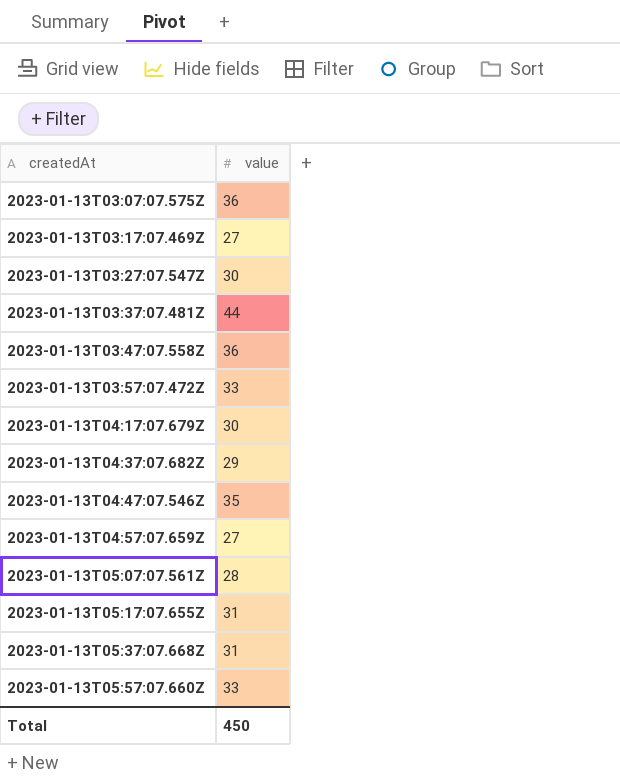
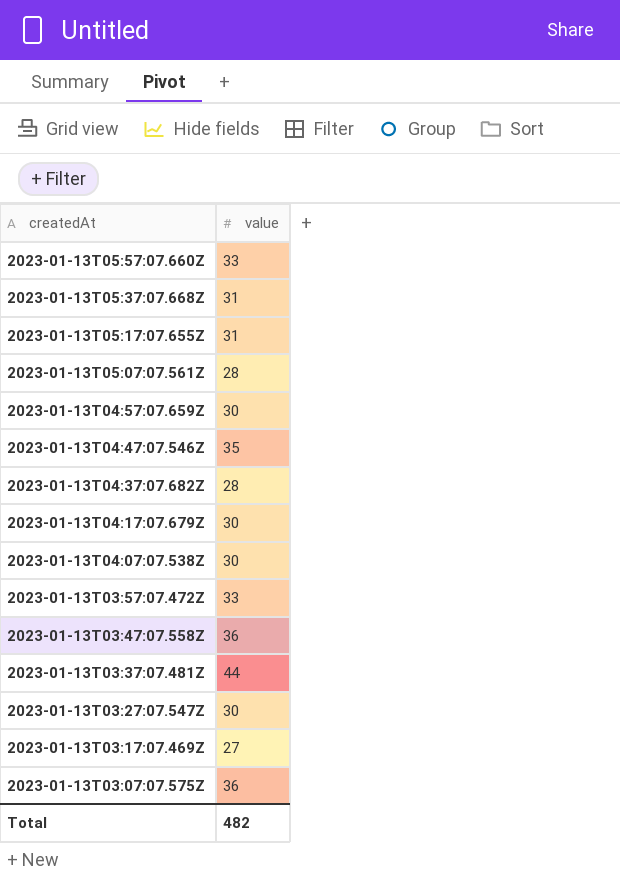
row order: createdAt ascending -> createdAt descending
2023-01-13T04:57:07.659Z | value: 27 -> 30
2023-01-13T04:37:07.682Z | value: 29 -> 28
row 2023-01-13T04:07:07.538Z: none -> 30
Total | value: 450 -> 482

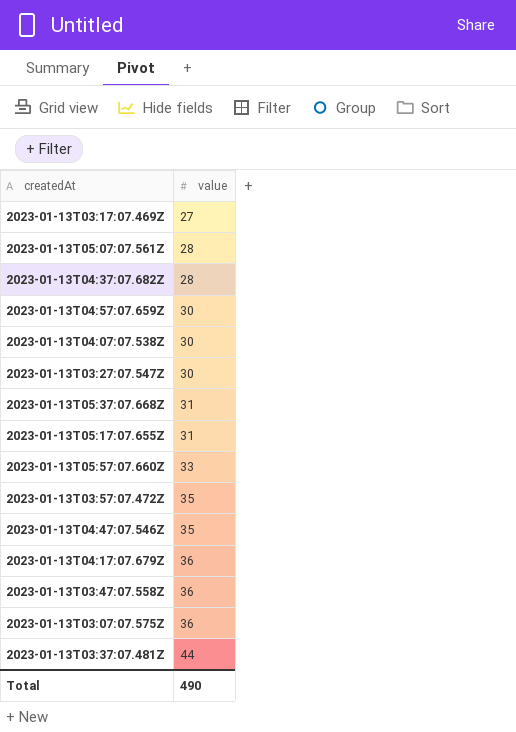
row order: createdAt descending -> value ascending
2023-01-13T03:57:07.472Z | value: 33 -> 35
2023-01-13T04:17:07.679Z | value: 30 -> 36
Total | value: 482 -> 490

